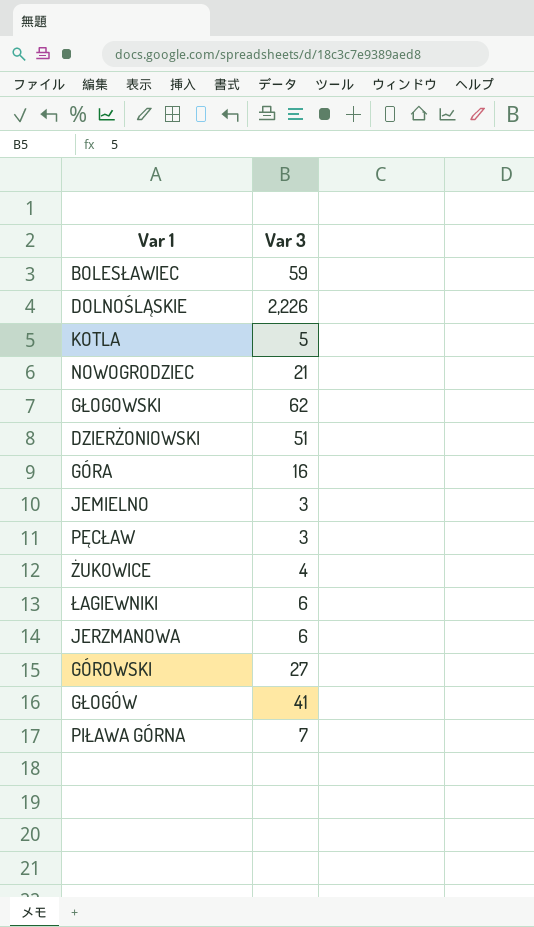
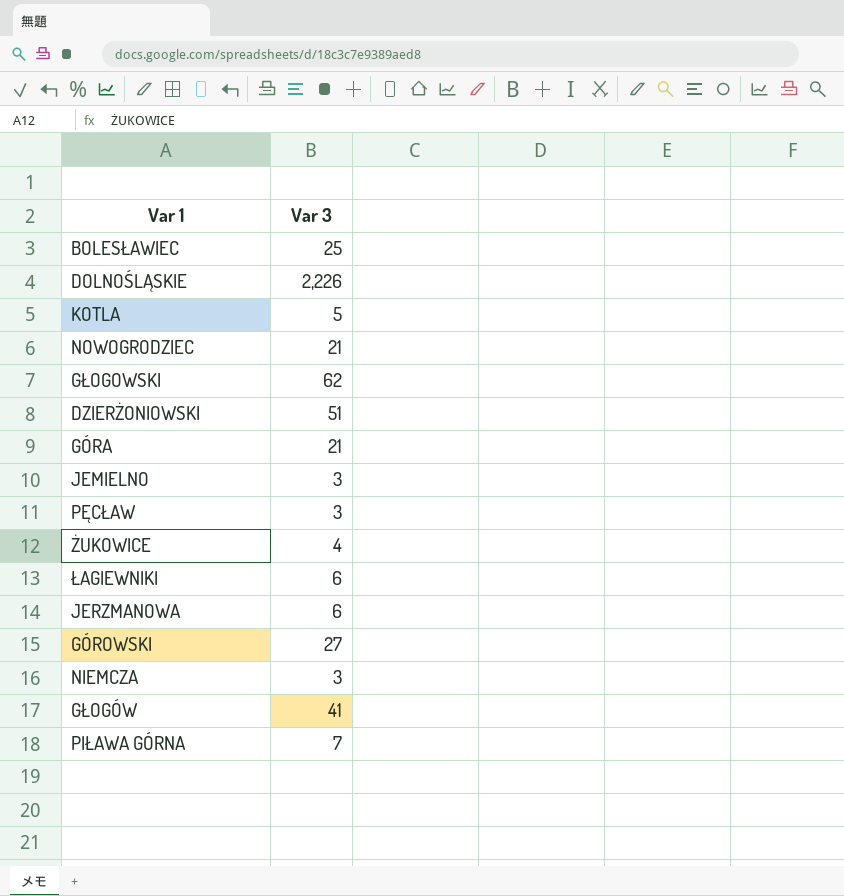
BOLESŁAWIEC | Var 3: 59 -> 25
GÓRA | Var 3: 16 -> 21
row NIEMCZA: none -> 3

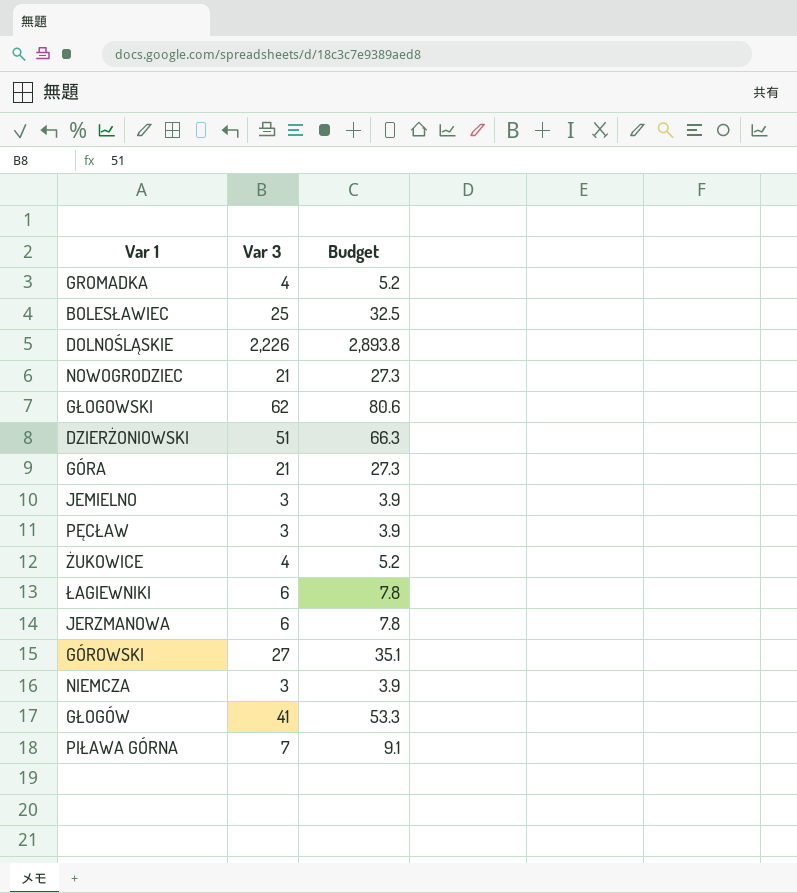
column Budget | formula: none -> [Var 3] * 1.3
row KOTLA: 5 -> none
row GROMADKA: none -> 4 | 5.2

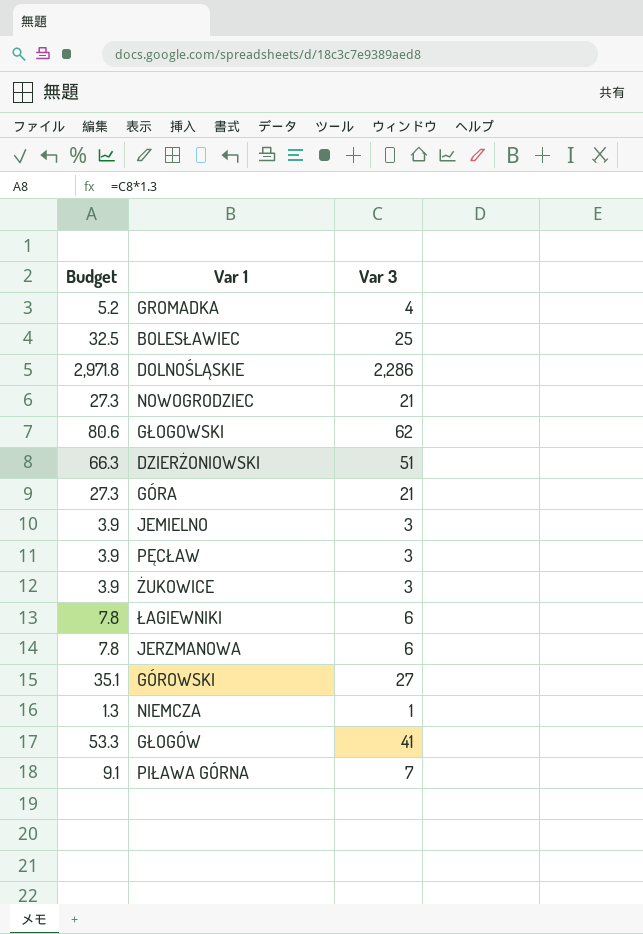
column Budget | position: 3 -> 1
DOLNOŚLĄSKIE | Budget: 2,893.8 -> 2,971.8
DOLNOŚLĄSKIE | Var 3: 2,226 -> 2,286
ŻUKOWICE | Budget: 5.2 -> 3.9
ŻUKOWICE | Var 3: 4 -> 3
NIEMCZA | Budget: 3.9 -> 1.3
NIEMCZA | Var 3: 3 -> 1

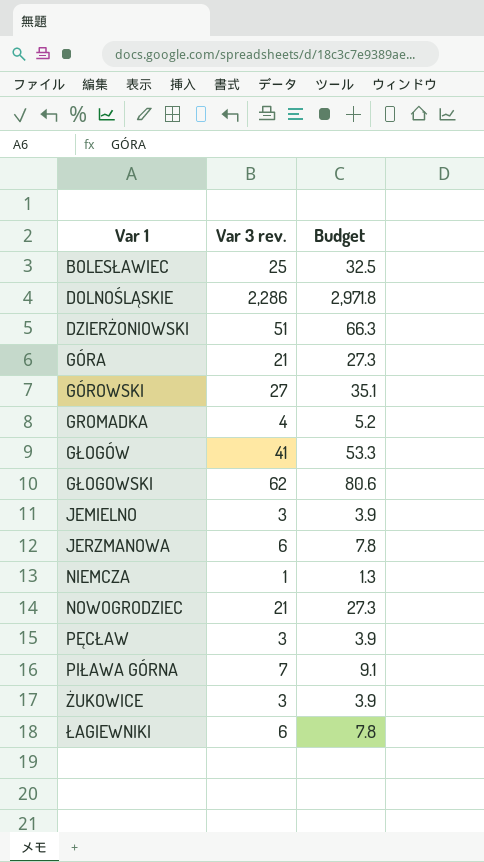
row order: none -> Var 1 ascending
column name: Var 3 -> Var 3 rev.
column Budget | position: 1 -> 3

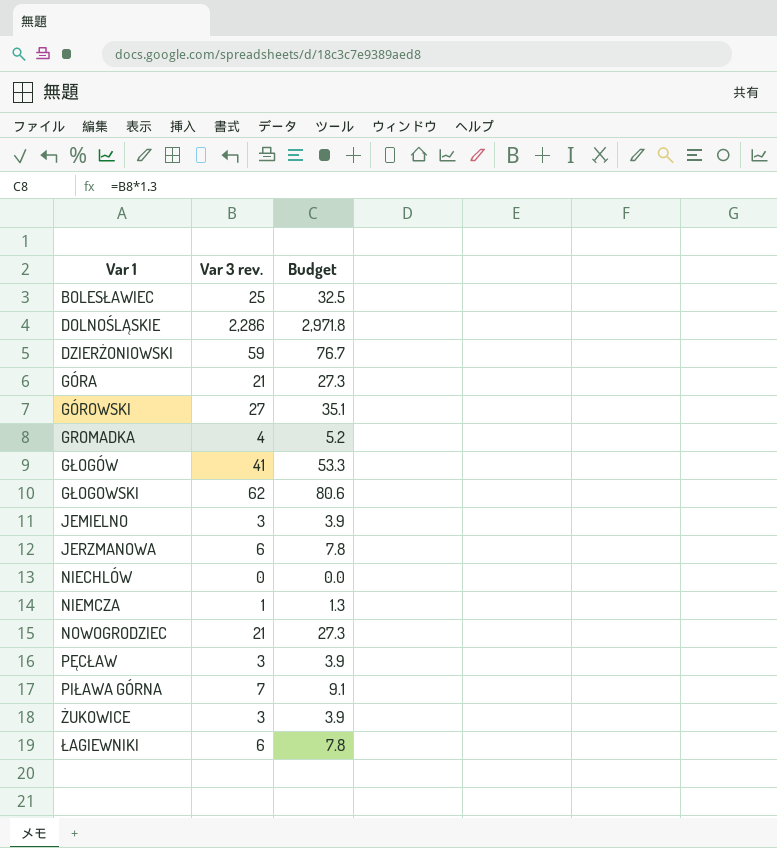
DZIERŻONIOWSKI | Var 3 rev.: 51 -> 59
DZIERŻONIOWSKI | Budget: 66.3 -> 76.7
row NIECHLÓW: none -> 0 | 0.0

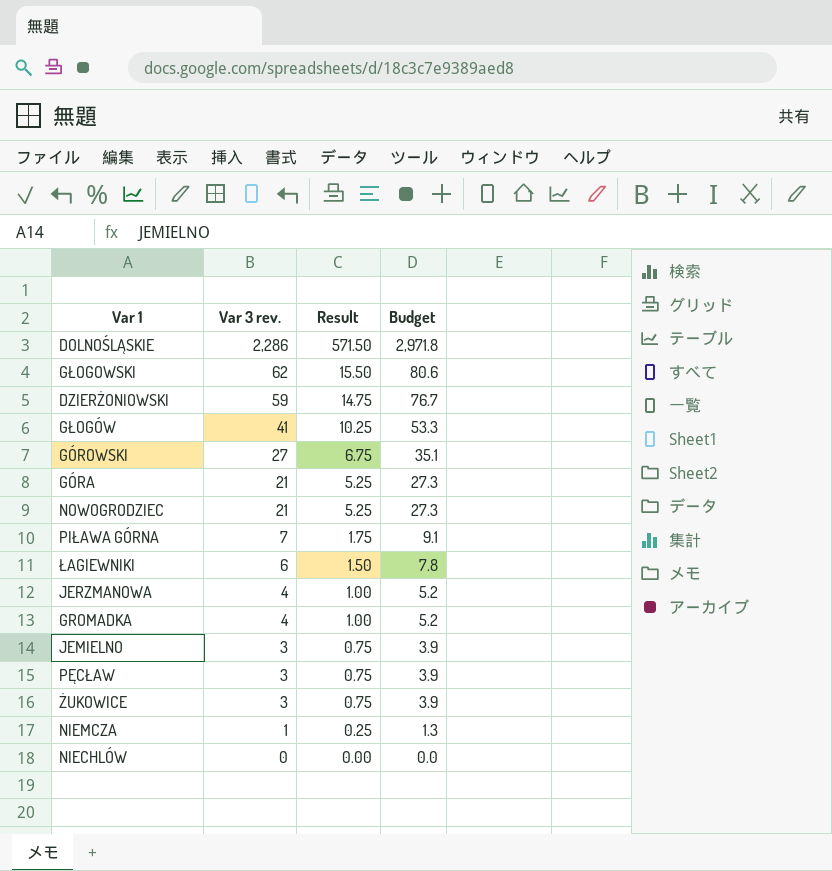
row order: Var 1 ascending -> Var 3 rev. descending
column Result | formula: none -> [Var 3 rev.] * 0.25
row BOLESŁAWIEC: 25 | 32.5 -> none
JERZMANOWA | Var 3 rev.: 6 -> 4
JERZMANOWA | Budget: 7.8 -> 5.2

